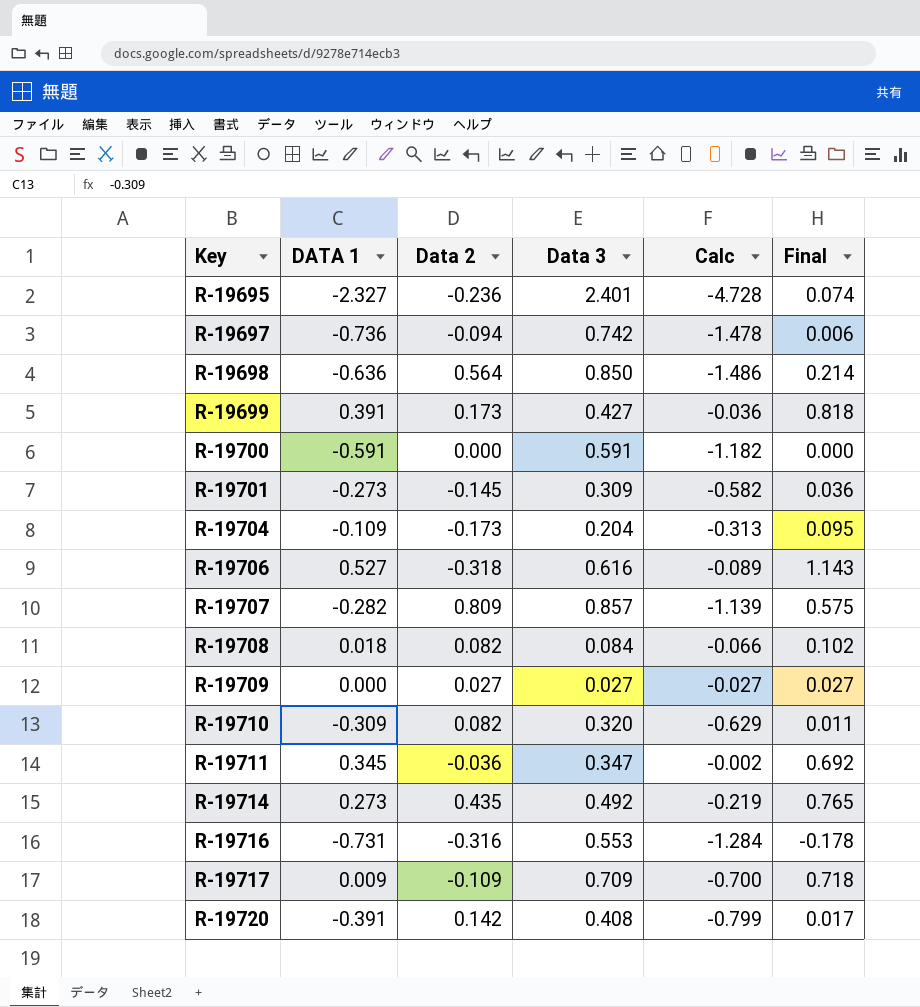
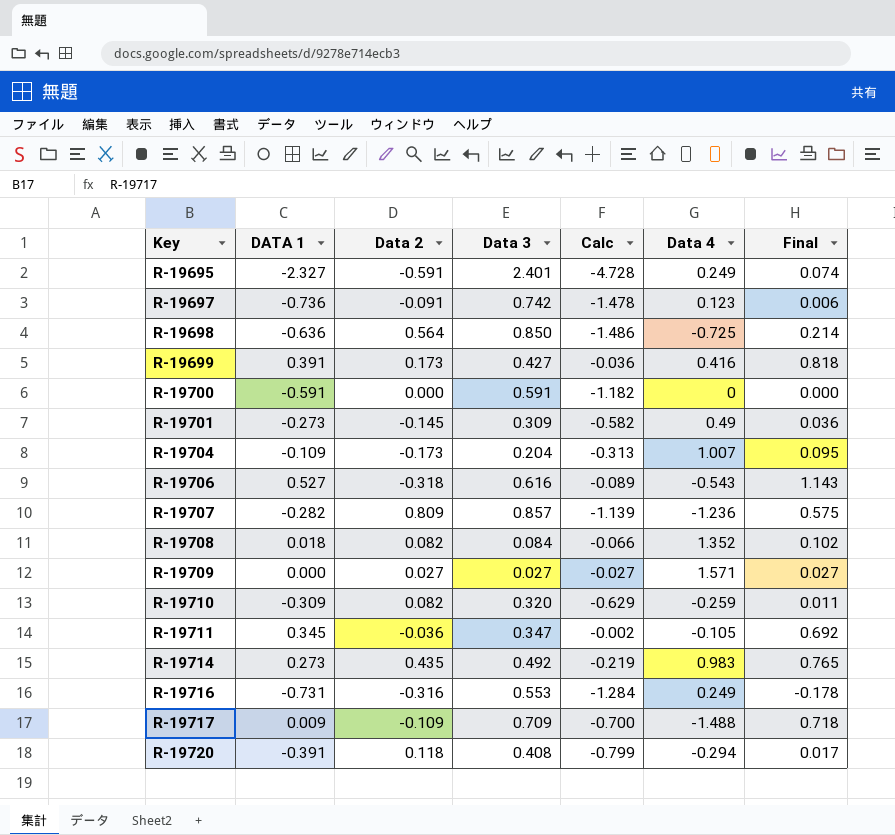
column Data 4 | position: none -> 6
R-19695 | Data 2: -0.236 -> -0.591
R-19697 | Data 2: -0.094 -> -0.091
R-19720 | Data 2: 0.142 -> 0.118

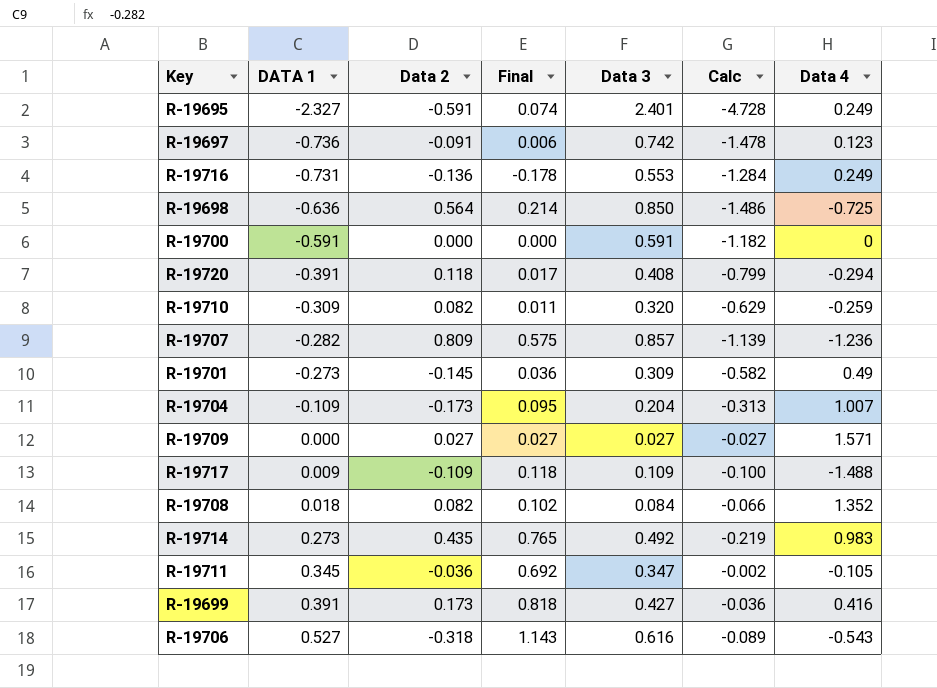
row order: Key ascending -> DATA 1 ascending
column Final | position: 7 -> 4
R-19716 | Data 2: -0.316 -> -0.136
R-19717 | Final: 0.718 -> 0.118
R-19717 | Data 3: 0.709 -> 0.109
R-19717 | Calc: -0.700 -> -0.100

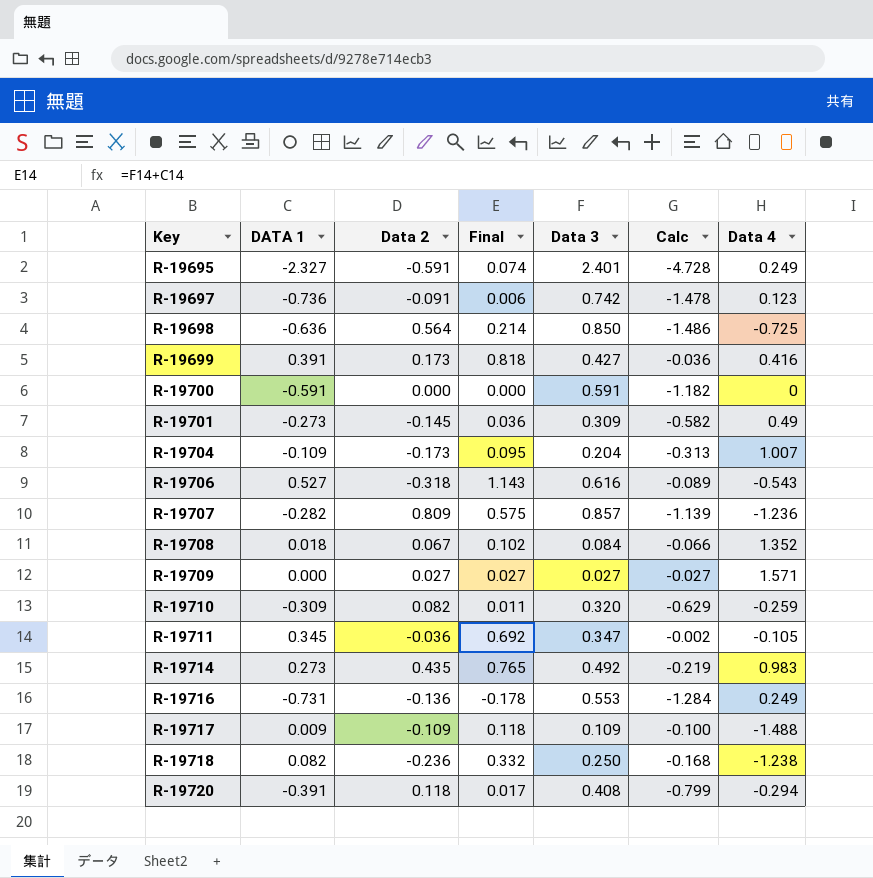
row order: DATA 1 ascending -> Key ascending
R-19708 | Data 2: 0.082 -> 0.067
row R-19718: none -> 0.082 | -0.236 | 0.332 | 0.250 | -0.168 | -1.238

